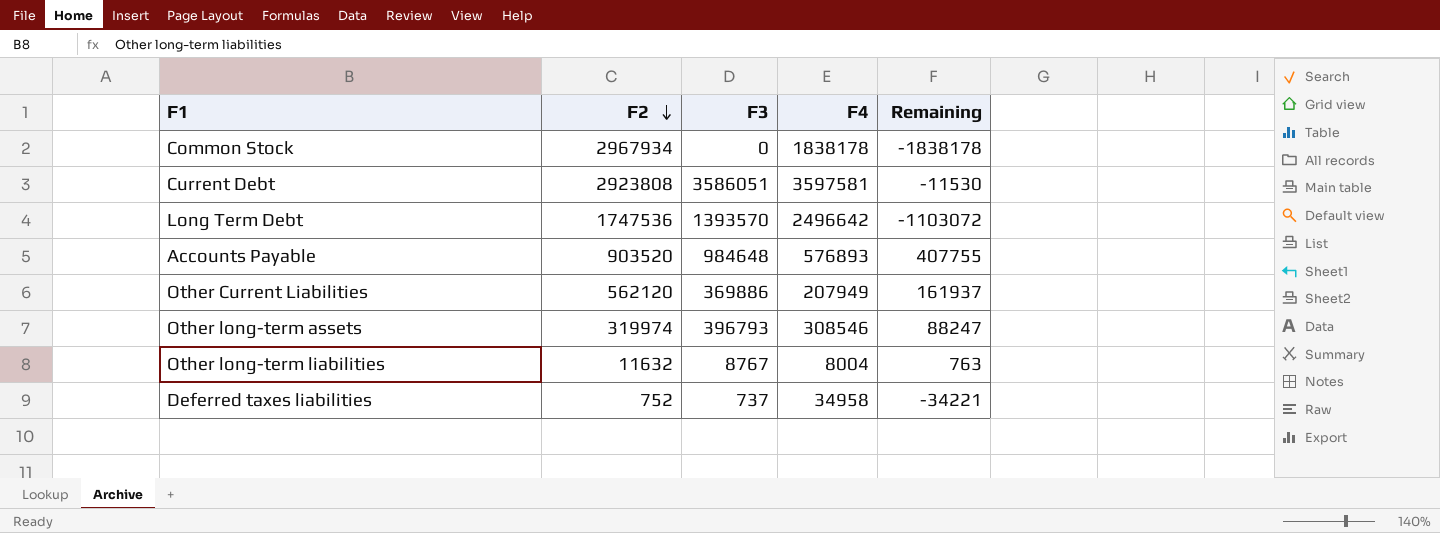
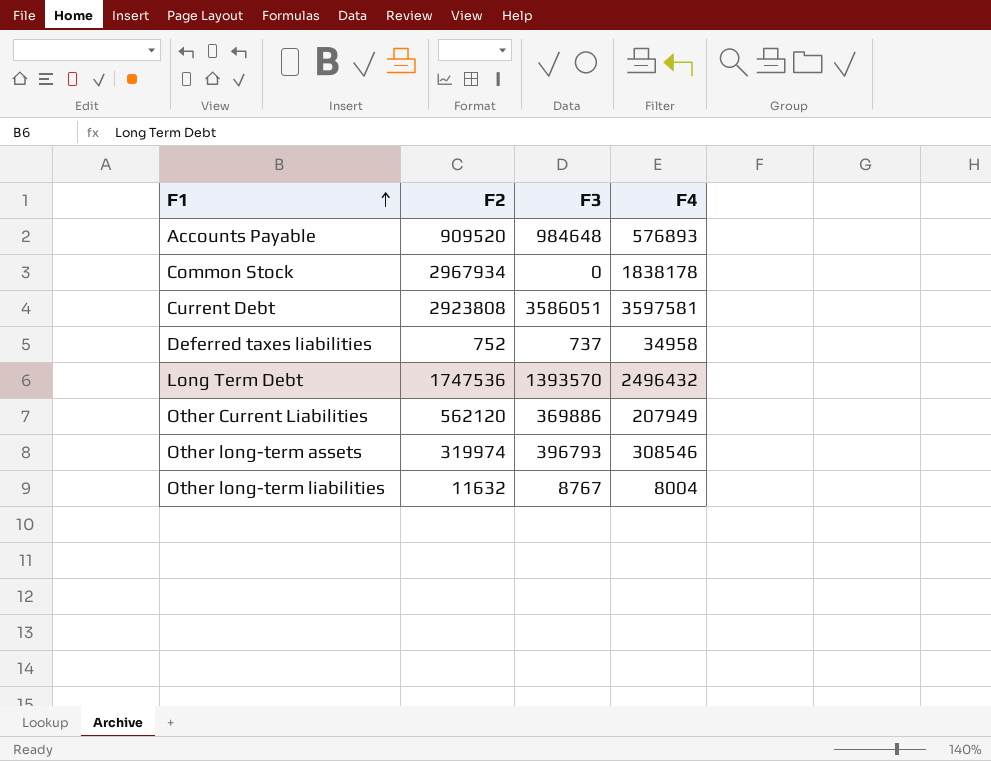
row order: F2 descending -> F1 ascending
column Remaining | formula: [F3] - [F4] -> none
Accounts Payable | F2: 903520 -> 909520
Long Term Debt | F4: 2496642 -> 2496432

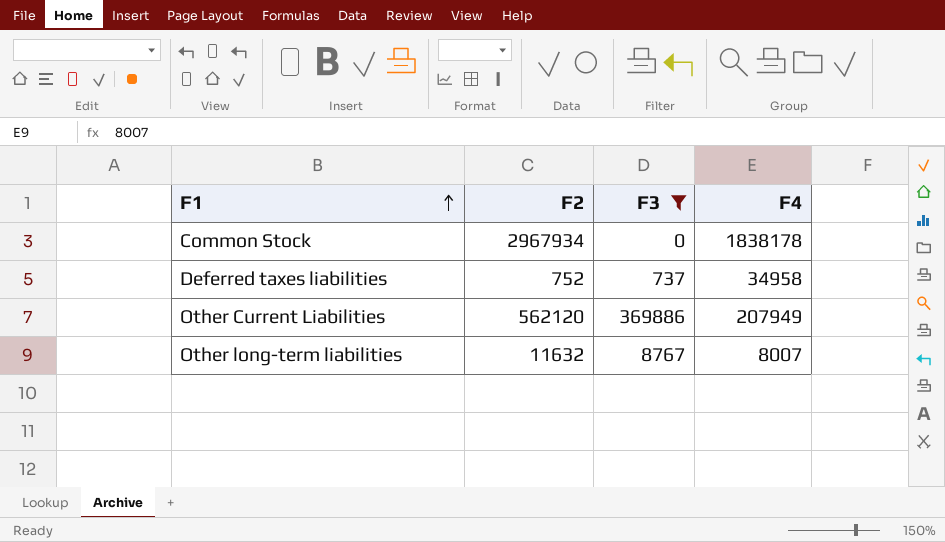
filter: none -> F3 <= 369886
Other long-term liabilities | F4: 8004 -> 8007

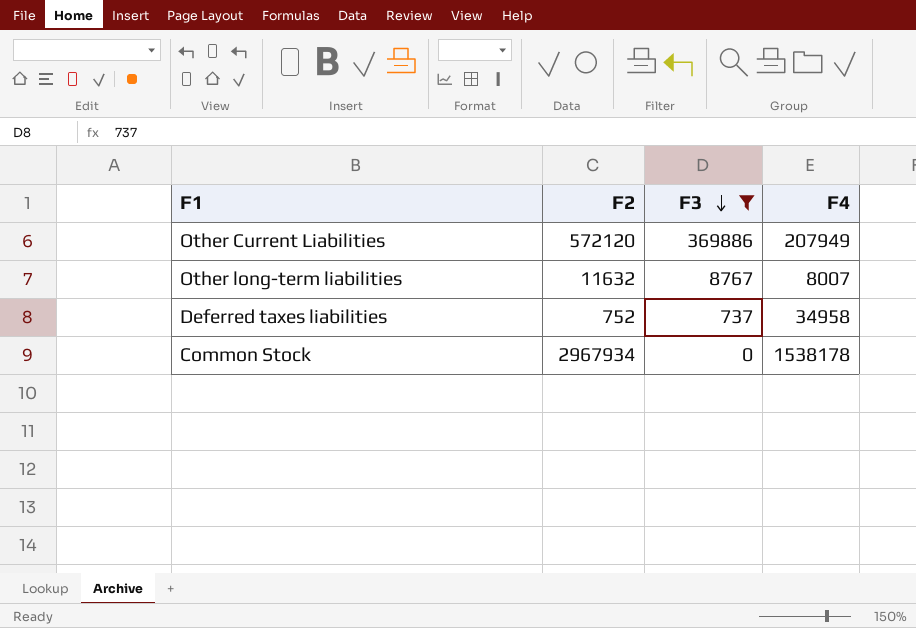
row order: F1 ascending -> F3 descending
Other Current Liabilities | F2: 562120 -> 572120
Common Stock | F4: 1838178 -> 1538178

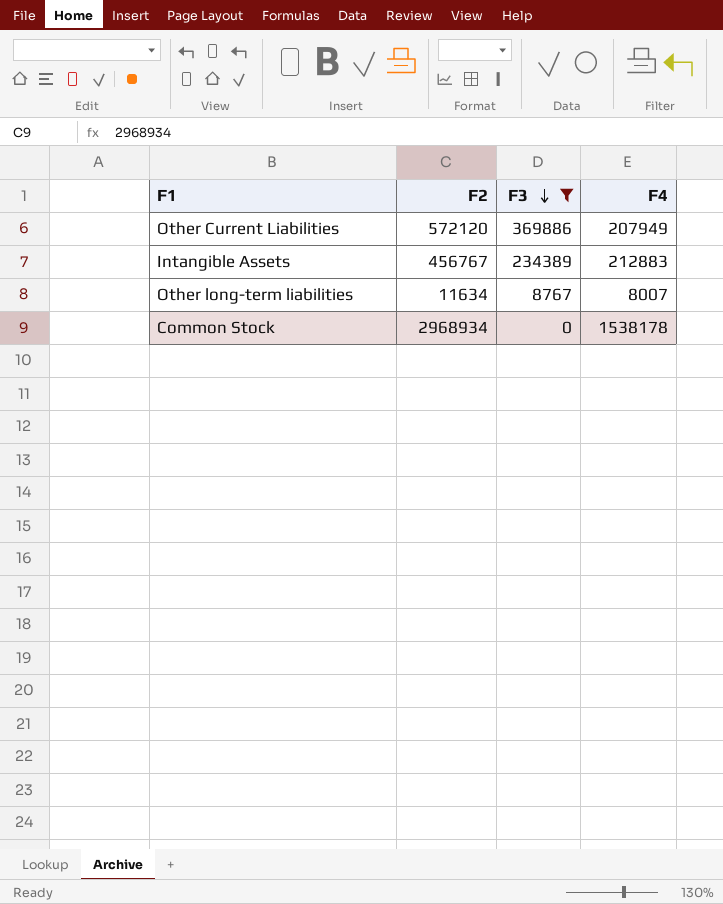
row Deferred taxes liabilities: 752 | 737 | 34958 -> none
row Intangible Assets: none -> 456767 | 234389 | 212883
Other long-term liabilities | F2: 11632 -> 11634
Common Stock | F2: 2967934 -> 2968934

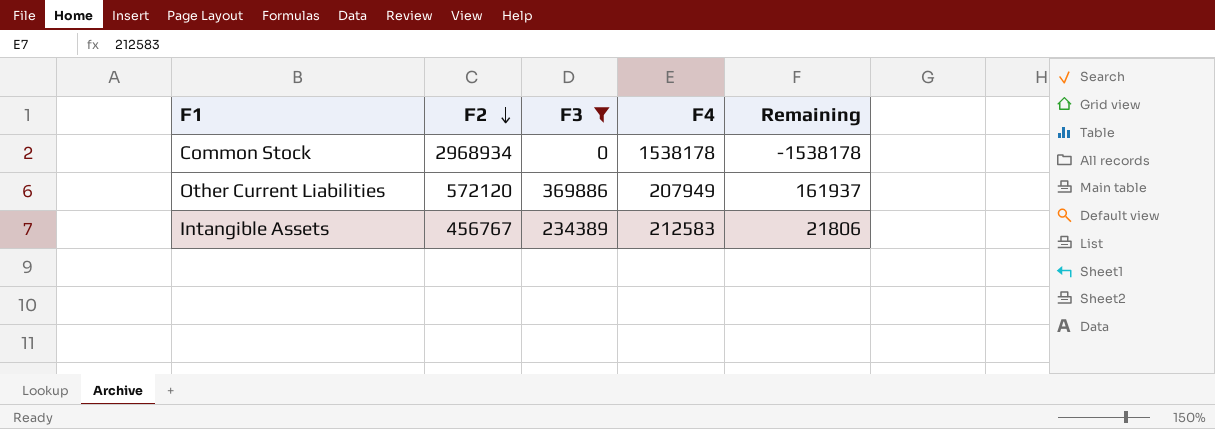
row order: F3 descending -> F2 descending
column Remaining | formula: none -> [F3] - [F4]
row Other long-term liabilities: 11634 | 8767 | 8007 -> none
Intangible Assets | F4: 212883 -> 212583

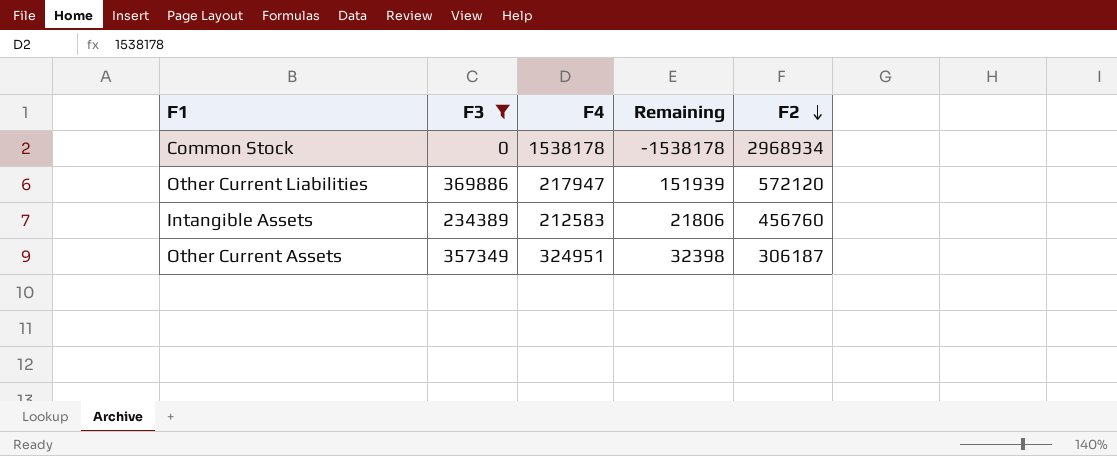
column F2 | position: 2 -> 5
Other Current Liabilities | F4: 207949 -> 217947
Other Current Liabilities | Remaining: 161937 -> 151939
Intangible Assets | F2: 456767 -> 456760
row Other Current Assets: none -> 357349 | 324951 | 32398 | 306187

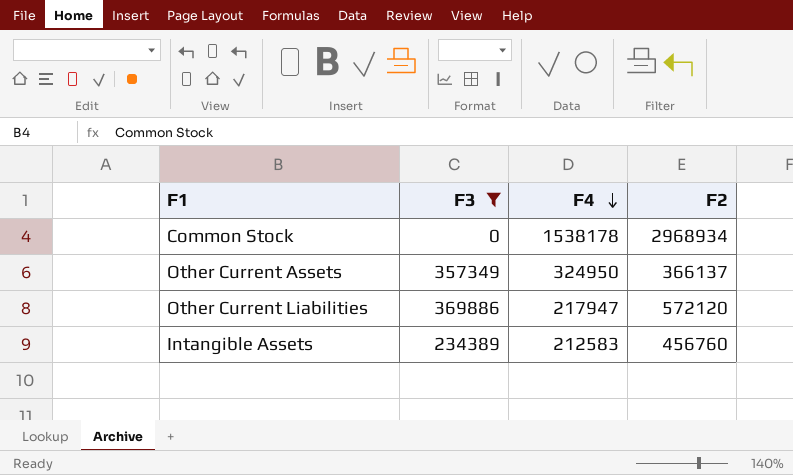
row order: F2 descending -> F4 descending
column Remaining | formula: [F3] - [F4] -> none
Other Current Assets | F4: 324951 -> 324950
Other Current Assets | F2: 306187 -> 366137

